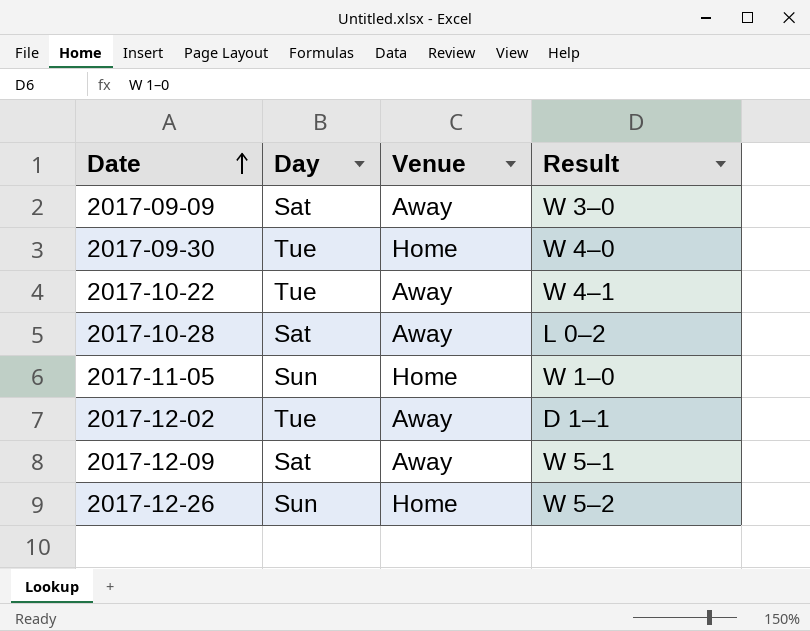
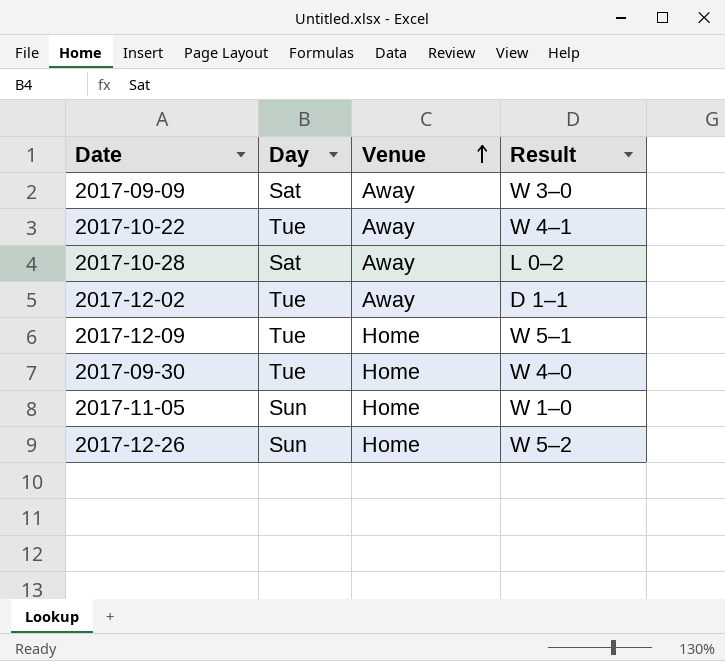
row order: Date ascending -> Venue ascending
2017-12-09 | Day: Sat -> Tue
2017-12-09 | Venue: Away -> Home

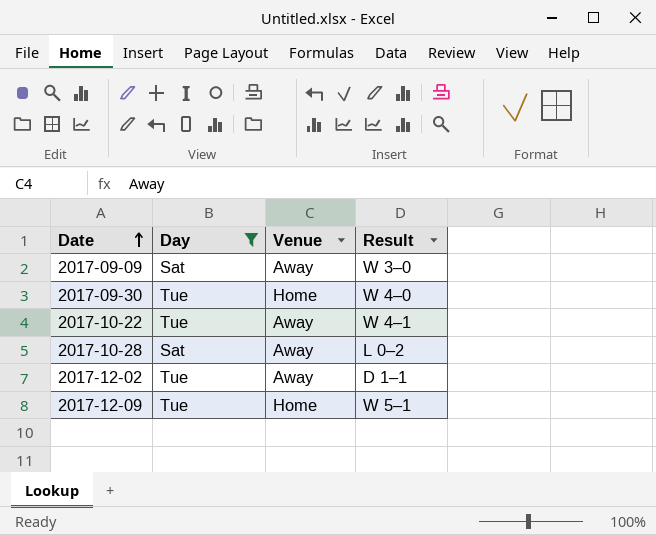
filter: none -> Day != Sun
row order: Venue ascending -> Date ascending

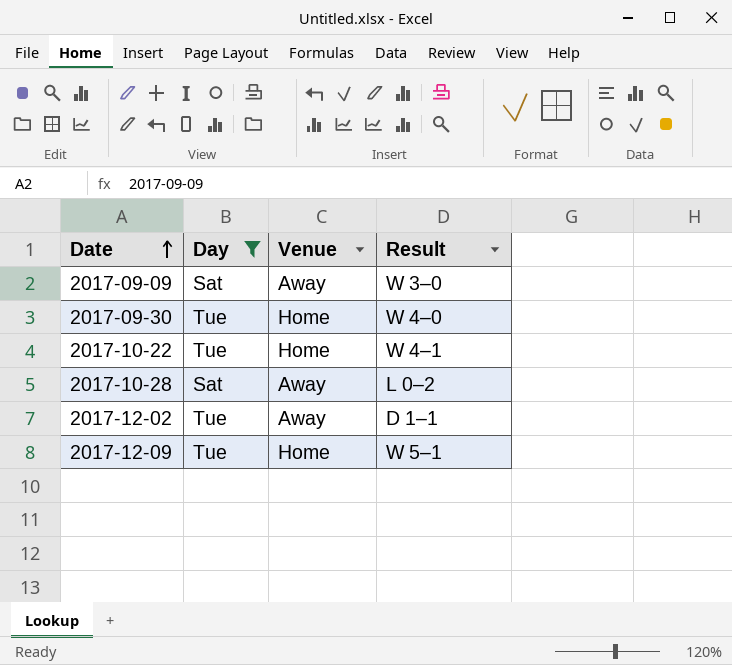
2017-10-22 | Venue: Away -> Home

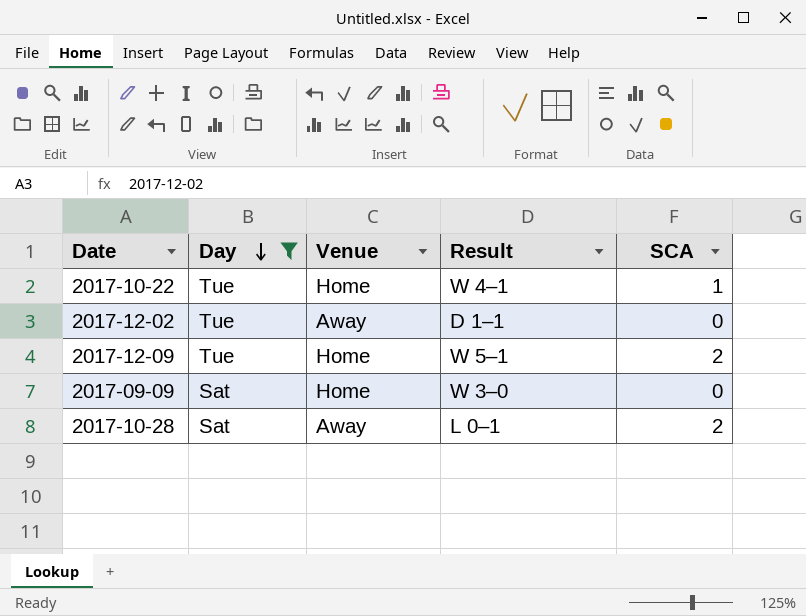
row order: Date ascending -> Day descending
column SCA | position: none -> 5
row 2017-09-30: Tue | Home | W 4–0 -> none
2017-09-09 | Venue: Away -> Home
2017-10-28 | Result: L 0–2 -> L 0–1

